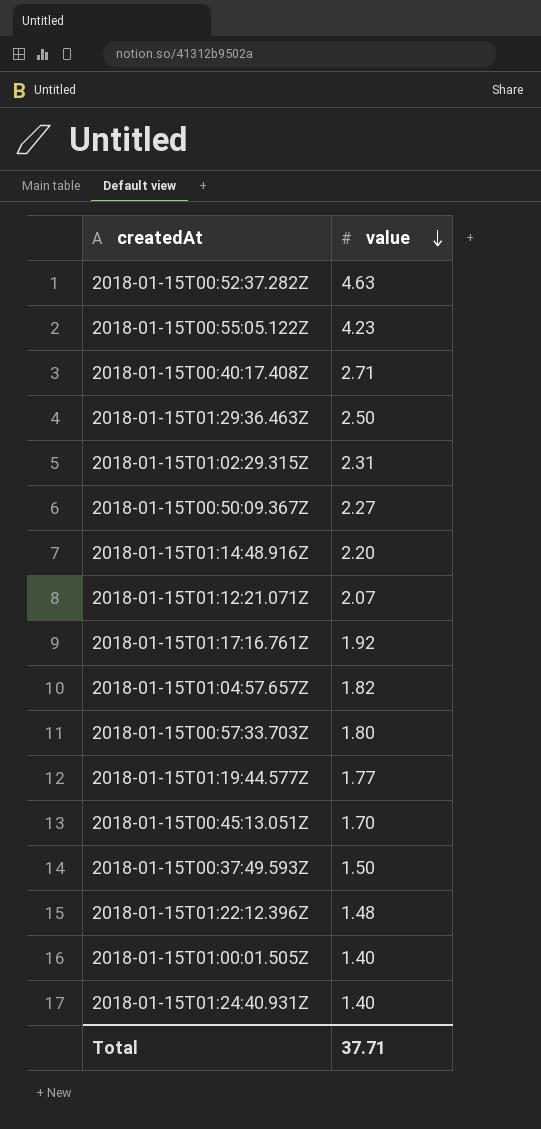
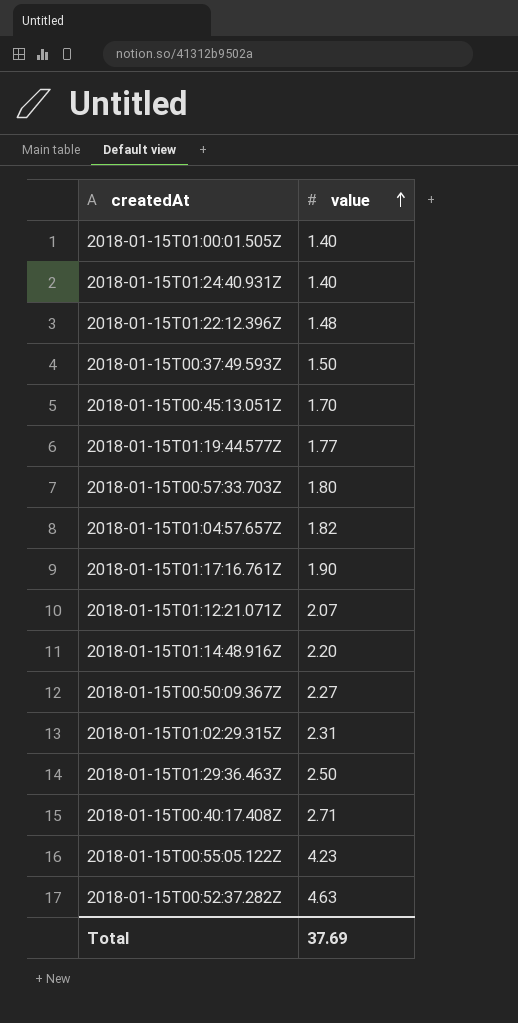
row order: value descending -> value ascending
2018-01-15T01:17:16.761Z | value: 1.92 -> 1.90
Total | value: 37.71 -> 37.69

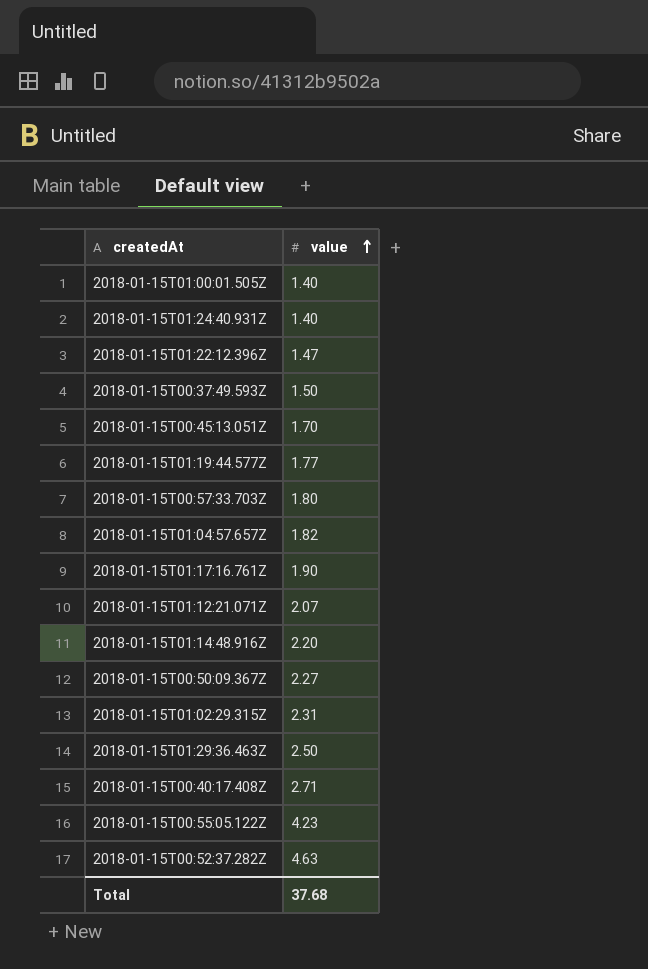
2018-01-15T01:22:12.396Z | value: 1.48 -> 1.47
Total | value: 37.69 -> 37.68

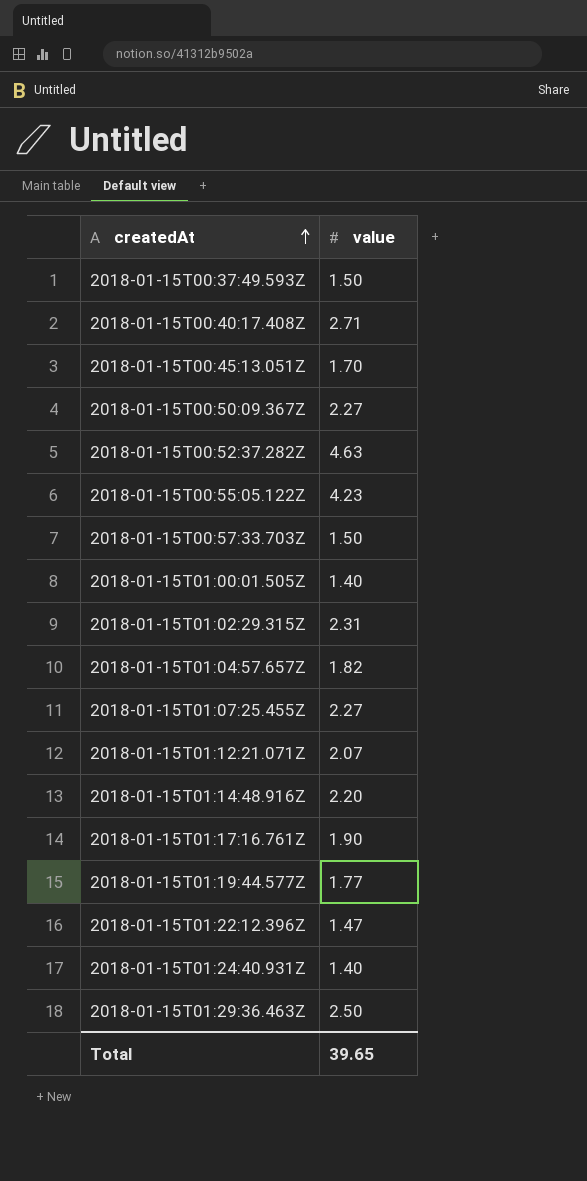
row order: value ascending -> createdAt ascending
2018-01-15T00:57:33.703Z | value: 1.80 -> 1.50
row 2018-01-15T01:07:25.455Z: none -> 2.27
Total | value: 37.68 -> 39.65

